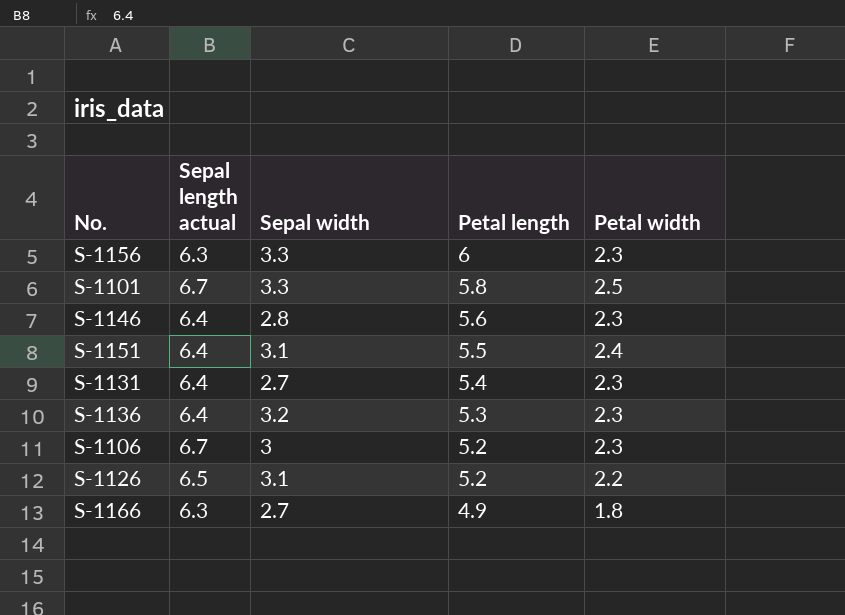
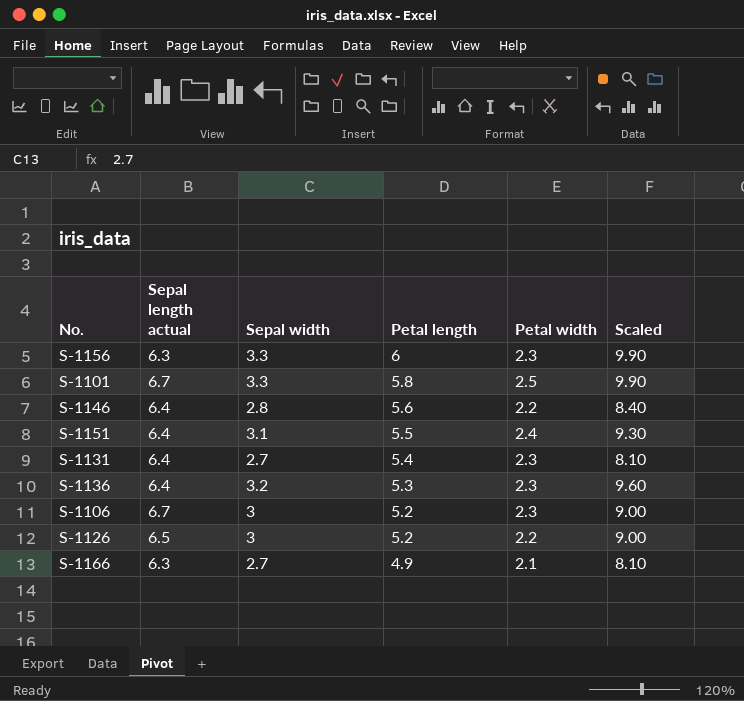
column Scaled | formula: none -> [Sepal width] * 3
S-1146 | Petal width: 2.3 -> 2.2
S-1126 | Sepal width: 3.1 -> 3
S-1166 | Petal width: 1.8 -> 2.1

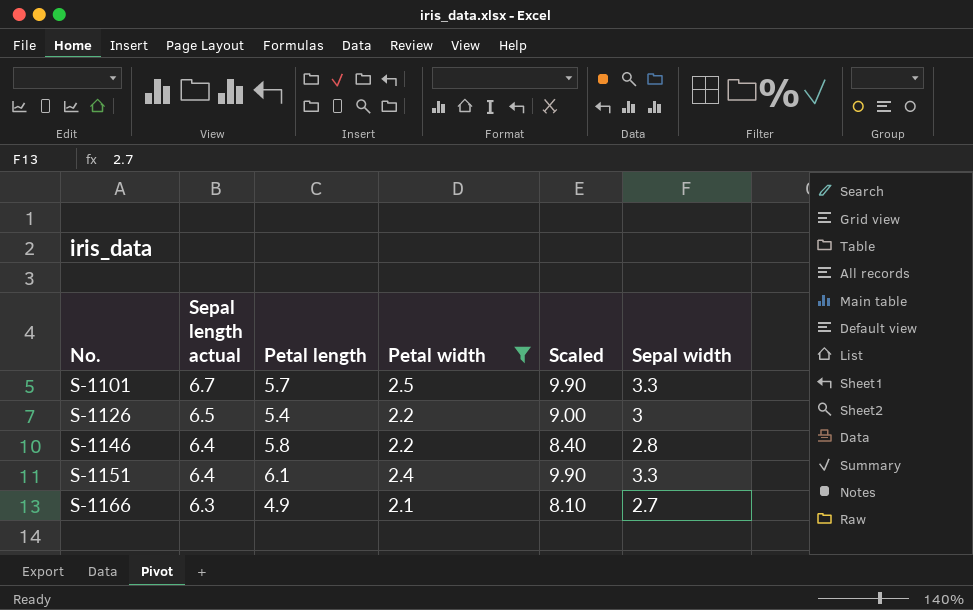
filter: none -> Petal width != 2.3
row order: Petal length descending -> No. ascending
column Sepal width | position: 3 -> 6
S-1101 | Petal length: 5.8 -> 5.7
S-1126 | Petal length: 5.2 -> 5.4
S-1146 | Petal length: 5.6 -> 5.8
S-1151 | Petal length: 5.5 -> 6.1
S-1151 | Scaled: 9.30 -> 9.90
S-1151 | Sepal width: 3.1 -> 3.3

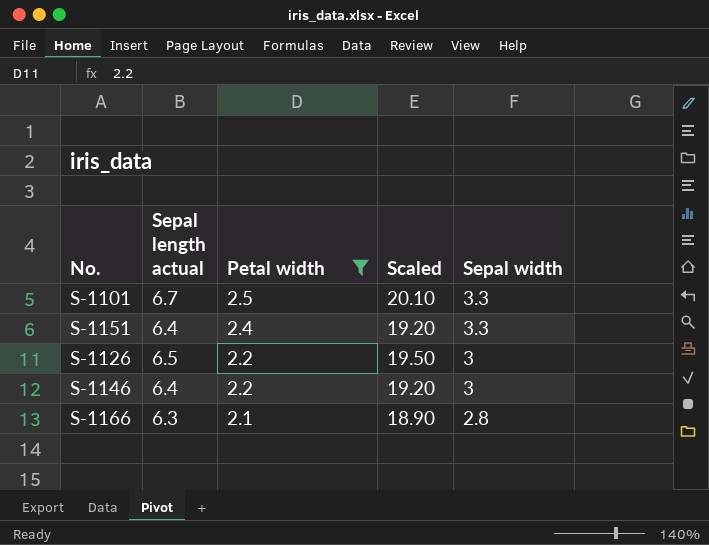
row order: No. ascending -> Petal width descending
column Petal length | position: 3 -> none
column Scaled | formula: [Sepal width] * 3 -> [Sepal length actual] * 3
S-1146 | Sepal width: 2.8 -> 3
S-1166 | Sepal width: 2.7 -> 2.8

